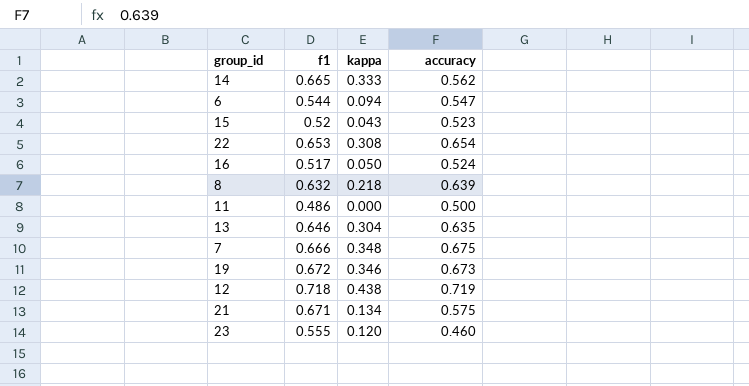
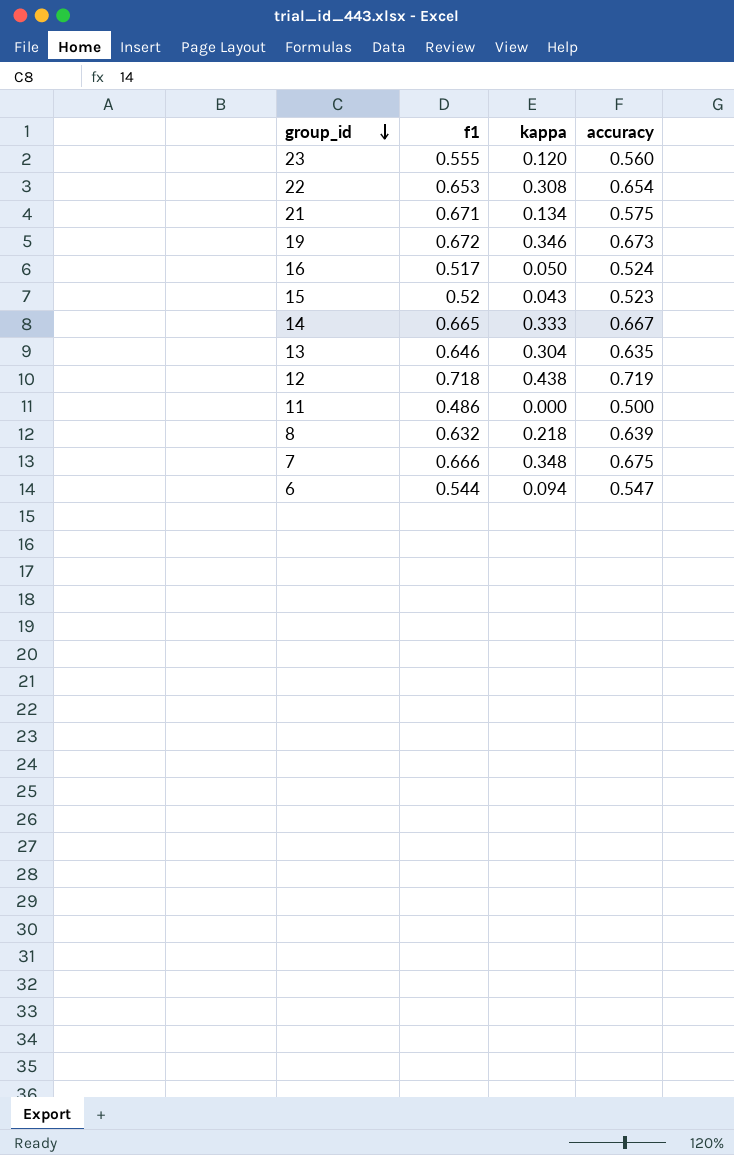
row order: none -> group_id descending
23 | accuracy: 0.460 -> 0.560
14 | accuracy: 0.562 -> 0.667

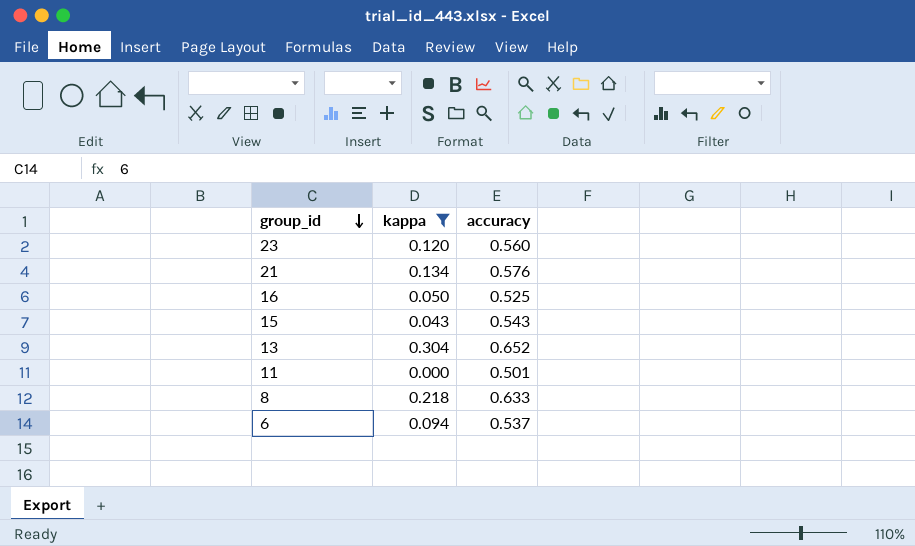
filter: none -> kappa <= 0.304
column f1 | position: 2 -> none
21 | accuracy: 0.575 -> 0.576
16 | accuracy: 0.524 -> 0.525
15 | accuracy: 0.523 -> 0.543
13 | accuracy: 0.635 -> 0.652
11 | accuracy: 0.500 -> 0.501
8 | accuracy: 0.639 -> 0.633
6 | accuracy: 0.547 -> 0.537

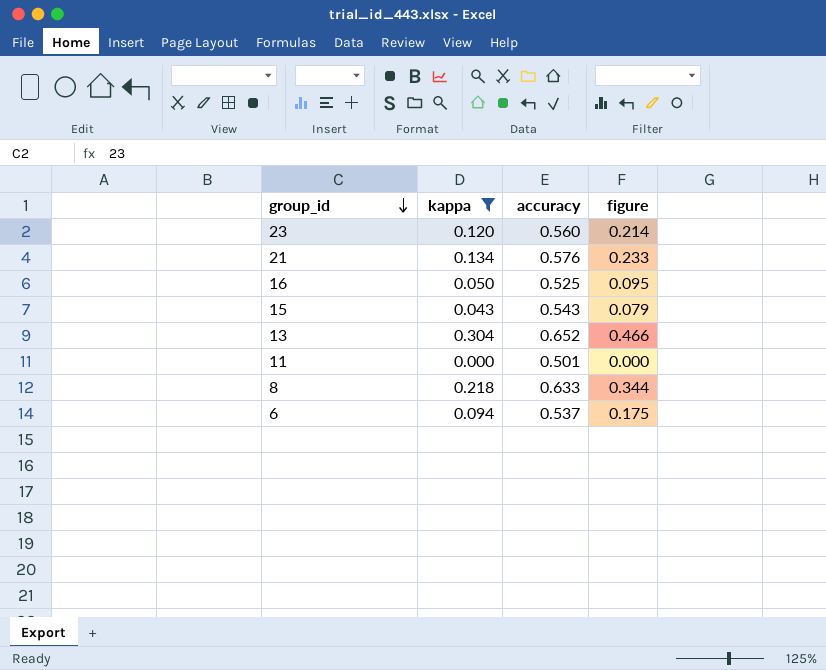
column figure | formula: none -> [kappa] / [accuracy]

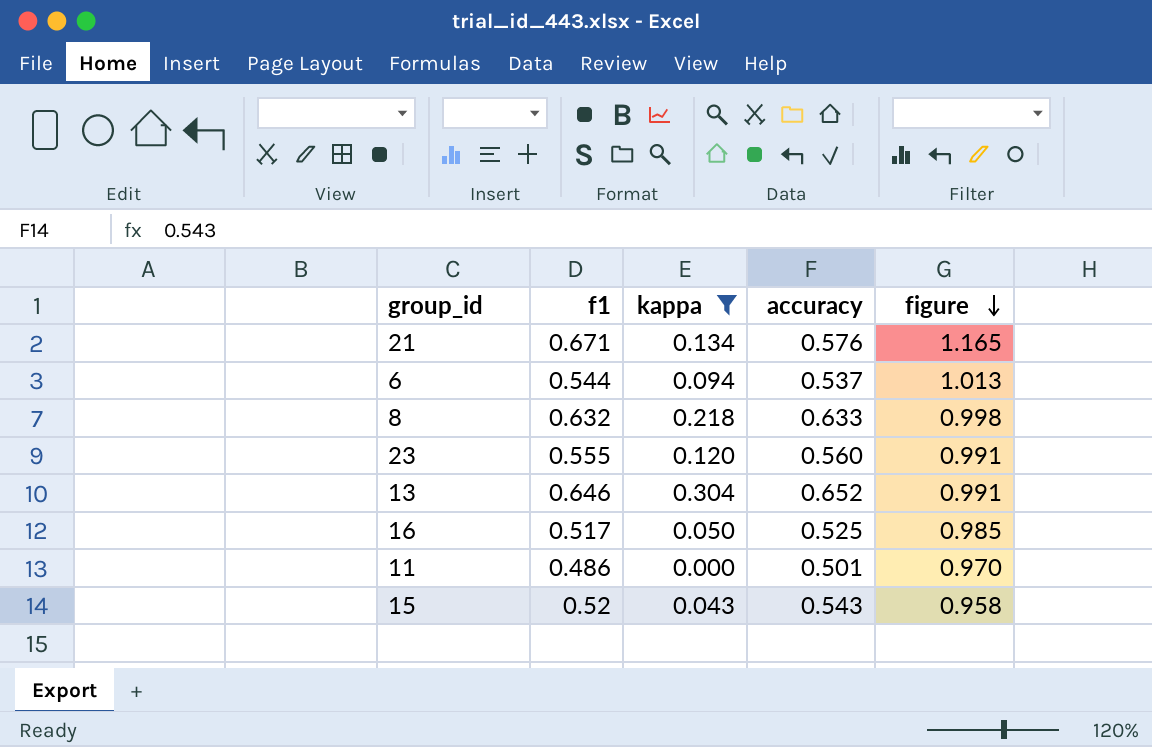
row order: group_id descending -> figure descending
column f1 | position: none -> 2
column figure | formula: [kappa] / [accuracy] -> [f1] / [accuracy]

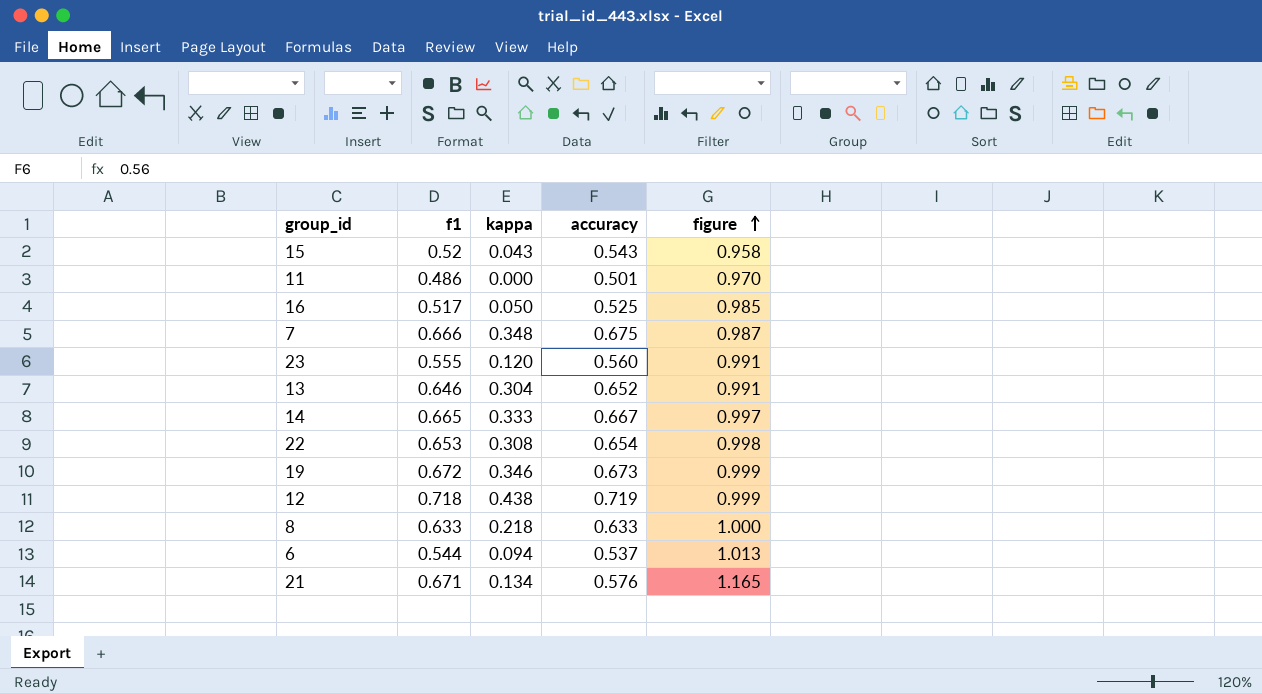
filter: kappa <= 0.304 -> none
row order: figure descending -> figure ascending
8 | f1: 0.632 -> 0.633
8 | figure: 0.998 -> 1.000

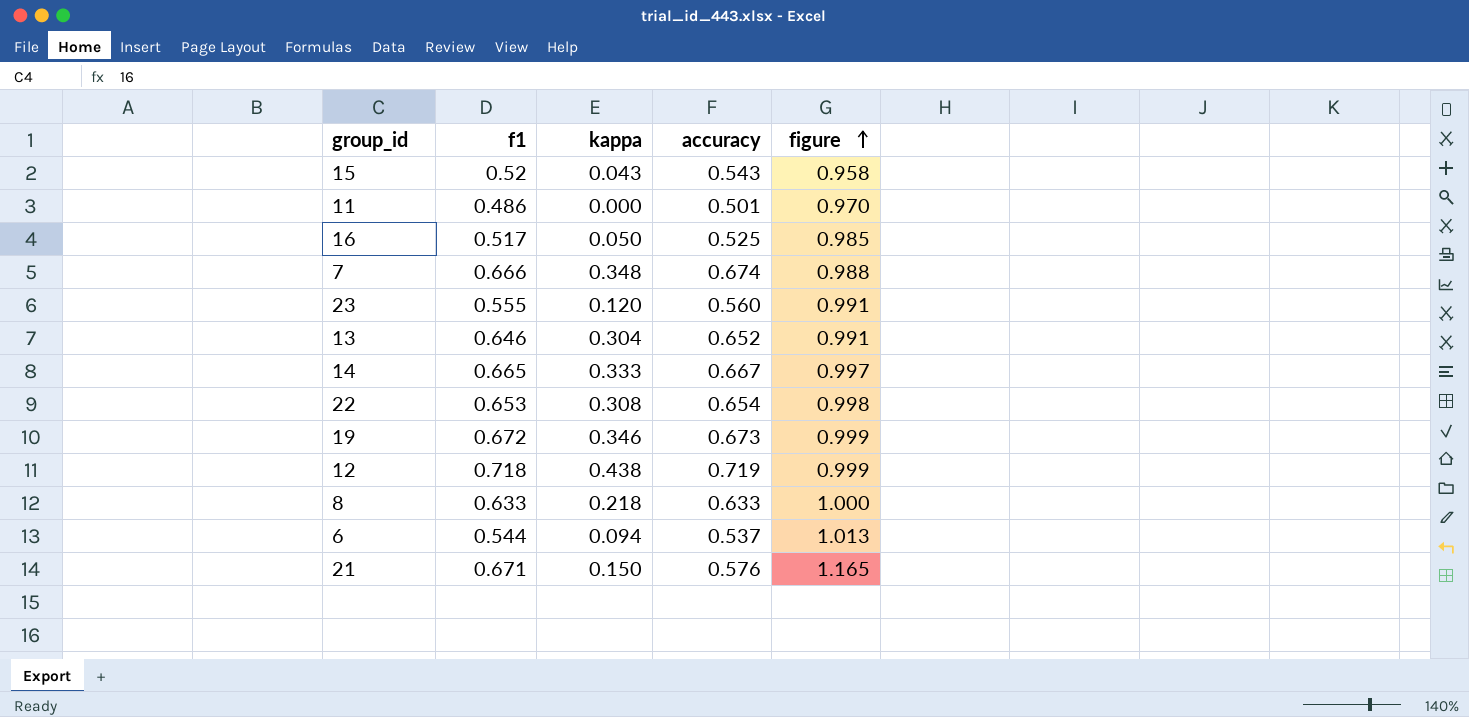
7 | accuracy: 0.675 -> 0.674
7 | figure: 0.987 -> 0.988
21 | kappa: 0.134 -> 0.150

